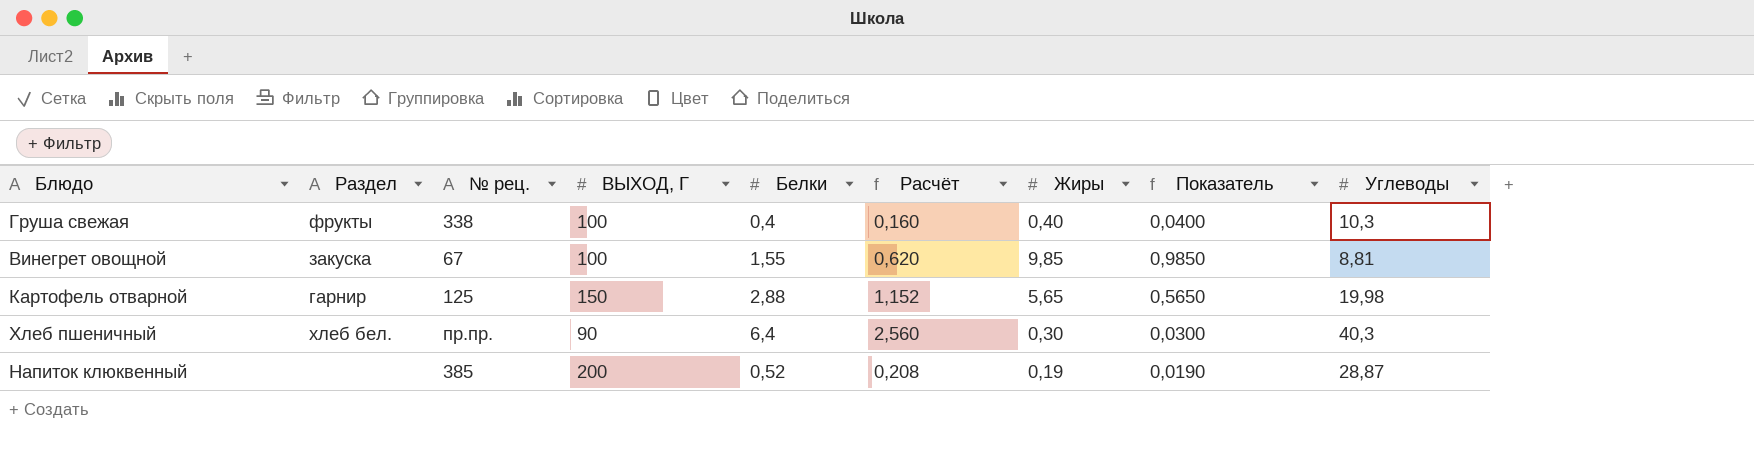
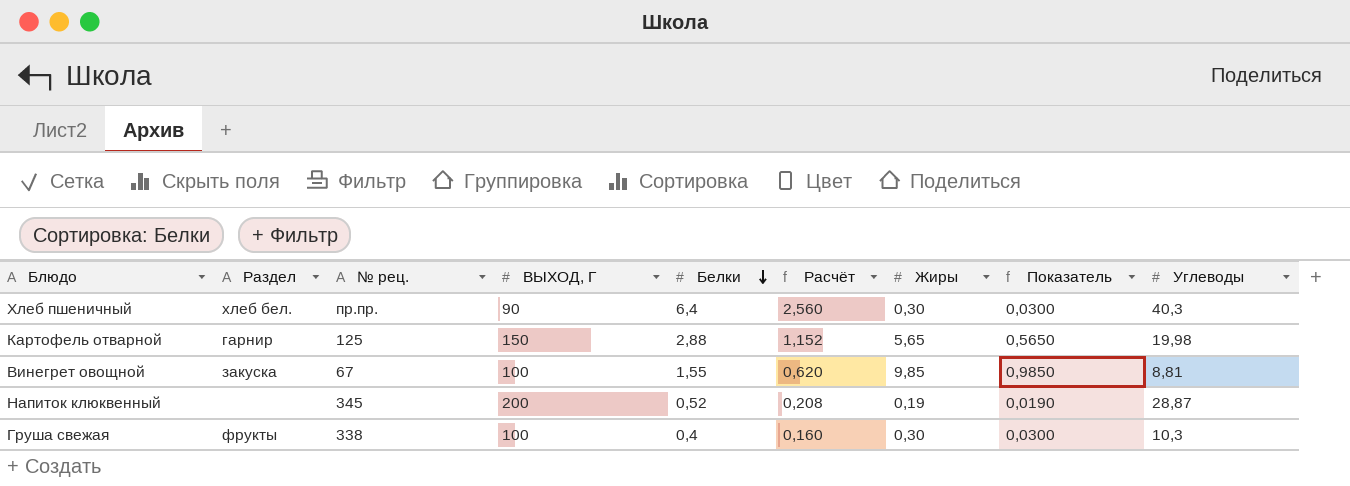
row order: none -> Белки descending
Напиток клюквенный | № рец.: 385 -> 345
Груша свежая | Жиры: 0,40 -> 0,30
Груша свежая | Показатель: 0,0400 -> 0,0300

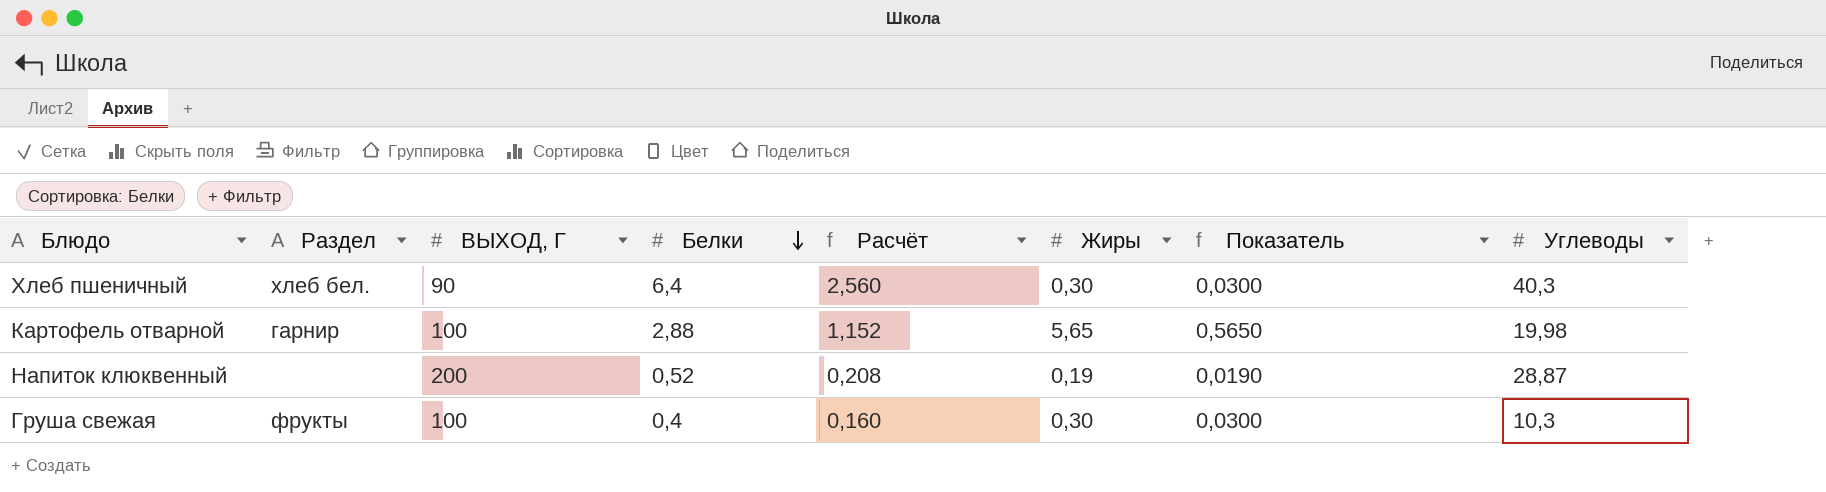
column № рец. | position: 3 -> none
row Винегрет овощной: закуска | 67 | 100 | 1,55 | 0,620 | 9,85 | 0,9850 | 8,81 -> none
Картофель отварной | ВЫХОД, Г: 150 -> 100

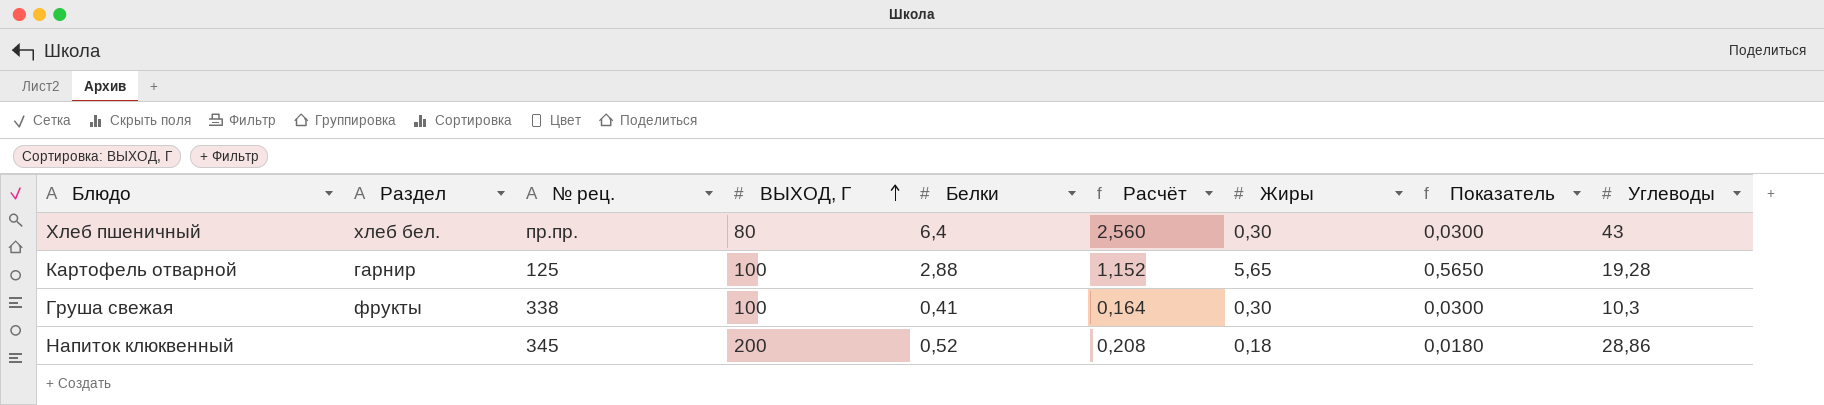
row order: Белки descending -> ВЫХОД, Г ascending
column № рец. | position: none -> 3
Хлеб пшеничный | ВЫХОД, Г: 90 -> 80
Хлеб пшеничный | Углеводы: 40,3 -> 43
Картофель отварной | Углеводы: 19,98 -> 19,28
Груша свежая | Белки: 0,4 -> 0,41
Груша свежая | Расчёт: 0,160 -> 0,164
Напиток клюквенный | Жиры: 0,19 -> 0,18
Напиток клюквенный | Показатель: 0,0190 -> 0,0180
Напиток клюквенный | Углеводы: 28,87 -> 28,86

